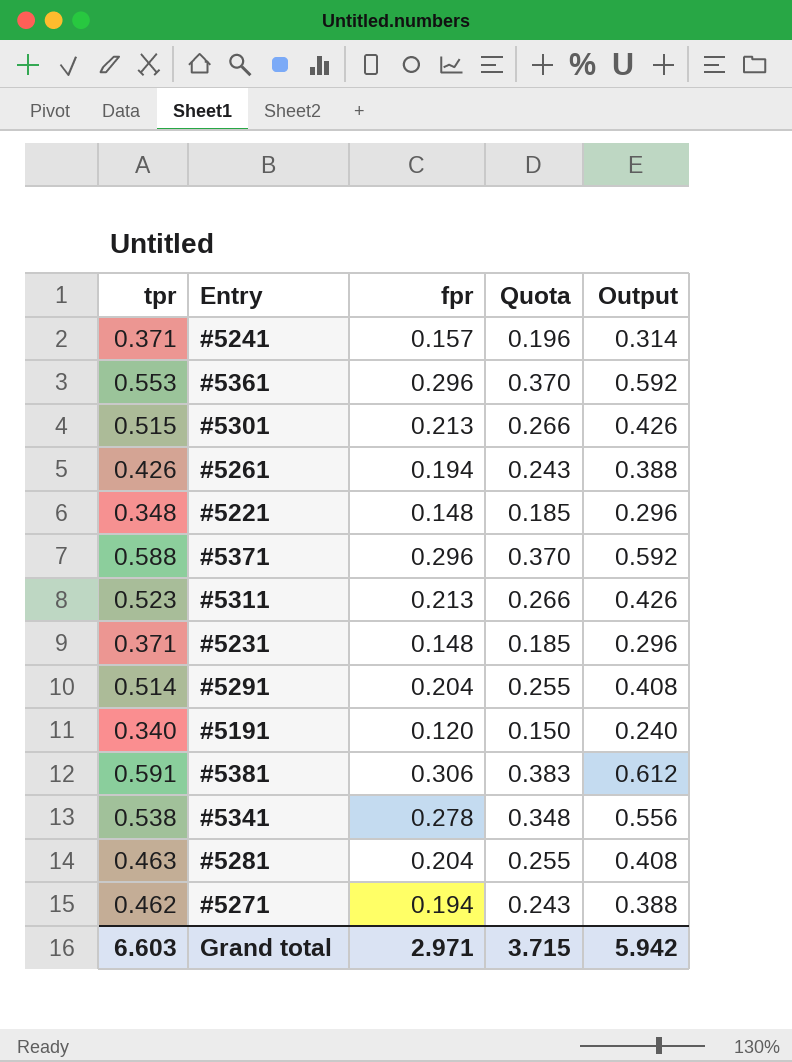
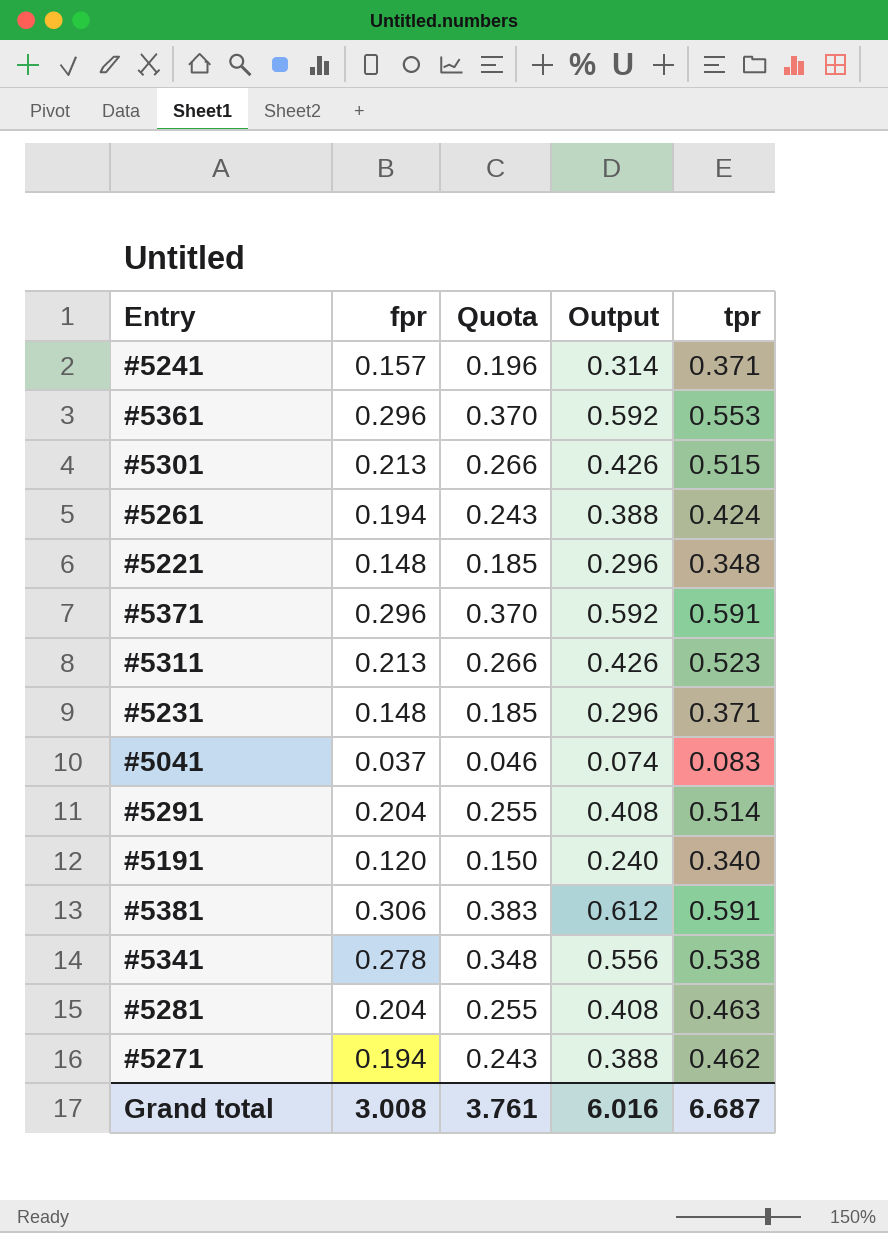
column tpr | position: 1 -> 5
#5261 | tpr: 0.426 -> 0.424
#5371 | tpr: 0.588 -> 0.591
row #5041: none -> 0.037 | 0.046 | 0.074 | 0.083
Grand total | fpr: 2.971 -> 3.008
Grand total | Quota: 3.715 -> 3.761
Grand total | Output: 5.942 -> 6.016
Grand total | tpr: 6.603 -> 6.687

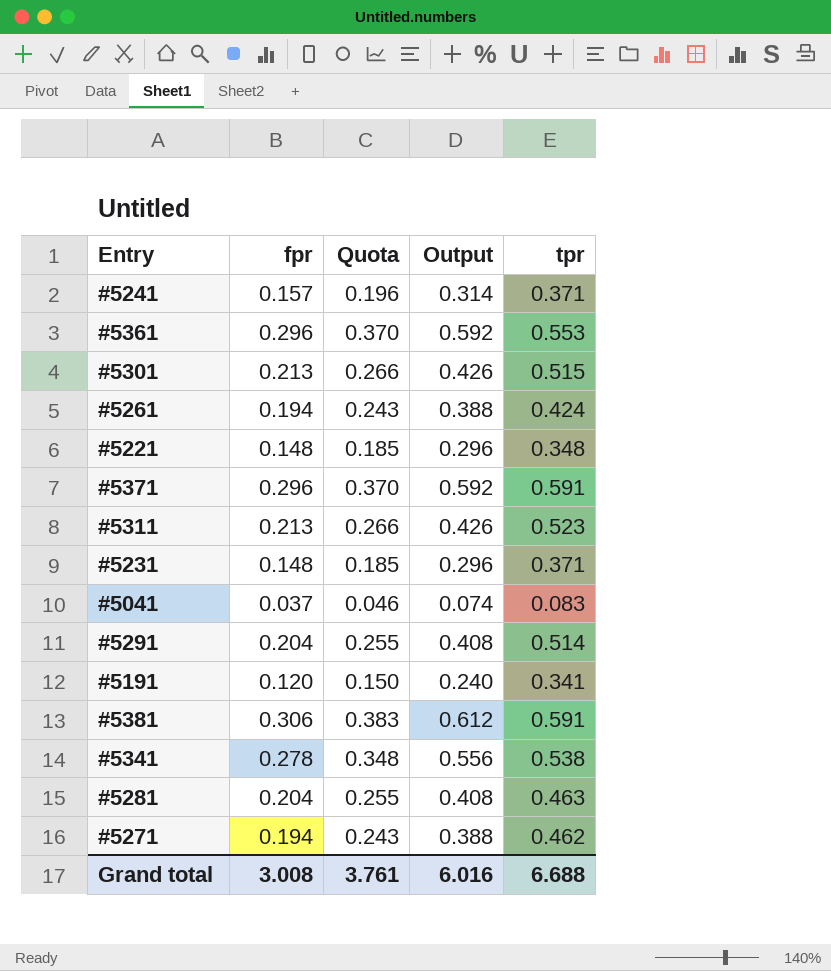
#5191 | tpr: 0.340 -> 0.341
Grand total | tpr: 6.687 -> 6.688

